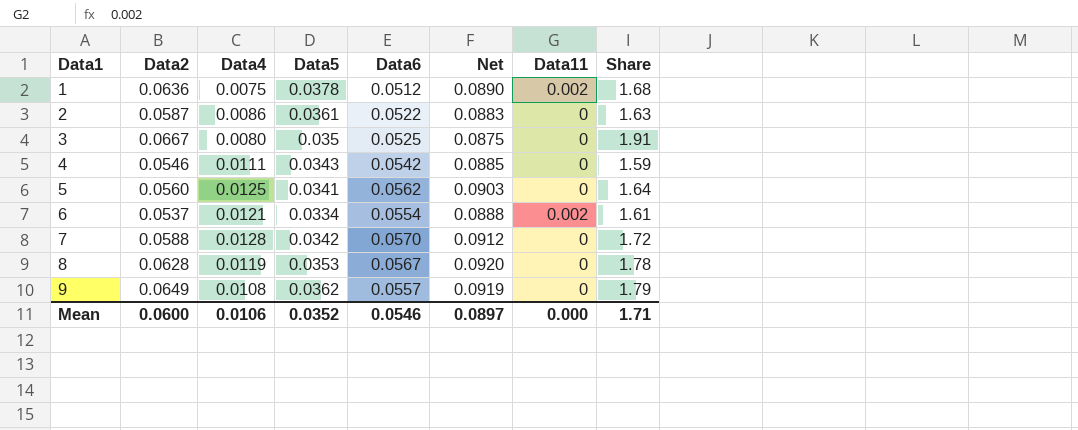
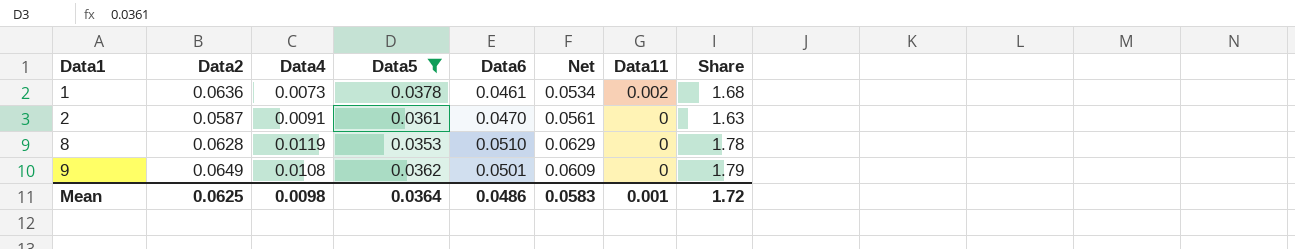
filter: none -> Data5 >= 0.0353
column Net | formula: [Data5] + [Data6] -> [Data4] + [Data6]
1 | Data4: 0.0075 -> 0.0073
1 | Data6: 0.0512 -> 0.0461
2 | Data4: 0.0086 -> 0.0091
2 | Data6: 0.0522 -> 0.0470
8 | Data6: 0.0567 -> 0.0510
9 | Data6: 0.0557 -> 0.0501
Mean | Data2: 0.0600 -> 0.0625
Mean | Data4: 0.0106 -> 0.0098
Mean | Data5: 0.0352 -> 0.0364
Mean | Data6: 0.0546 -> 0.0486
Mean | Net: 0.0897 -> 0.0583
Mean | Data11: 0.000 -> 0.001
Mean | Share: 1.71 -> 1.72

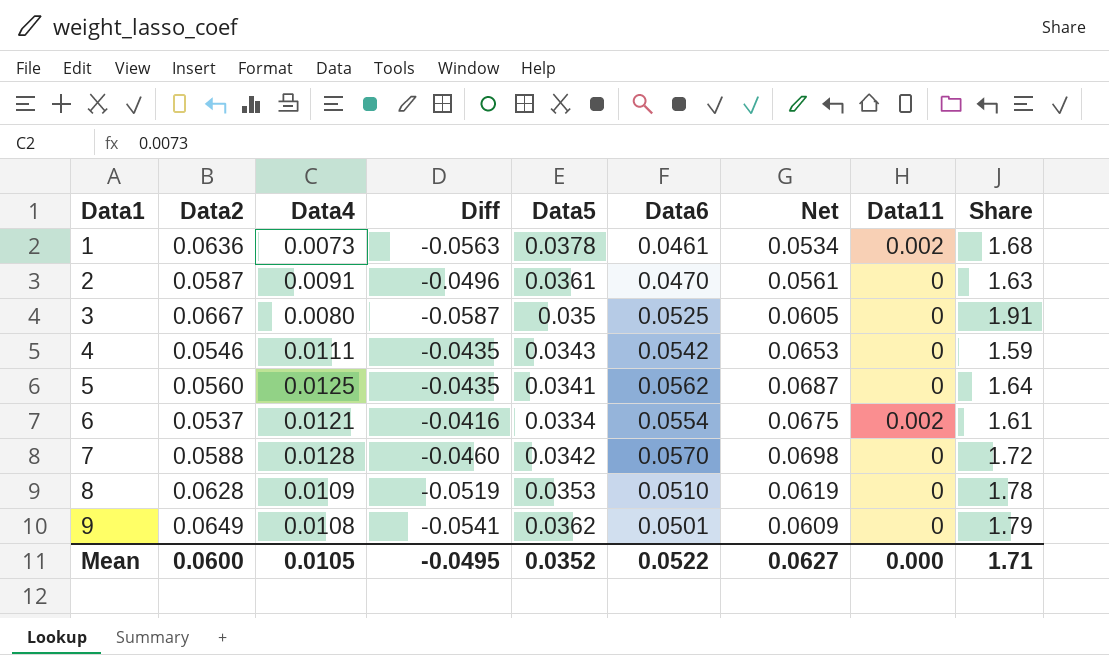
filter: Data5 >= 0.0353 -> none
column Diff | formula: none -> [Data4] - [Data2]
8 | Data4: 0.0119 -> 0.0109
8 | Net: 0.0629 -> 0.0619
Mean | Data2: 0.0625 -> 0.0600
Mean | Data4: 0.0098 -> 0.0105
Mean | Data5: 0.0364 -> 0.0352
Mean | Data6: 0.0486 -> 0.0522
Mean | Net: 0.0583 -> 0.0627
Mean | Data11: 0.001 -> 0.000
Mean | Share: 1.72 -> 1.71

